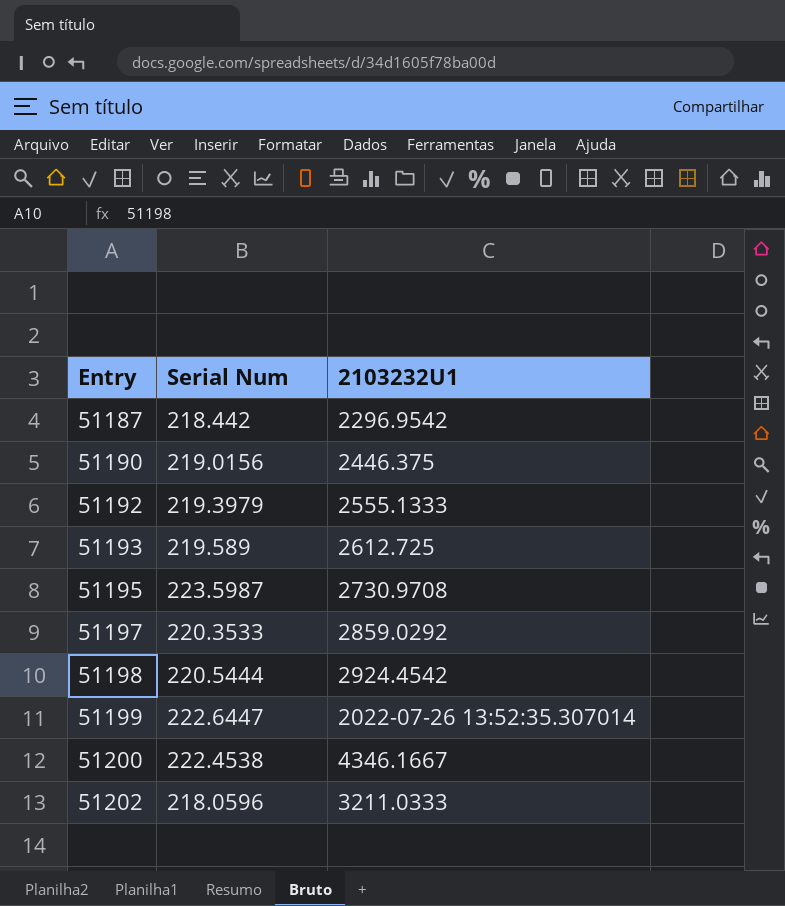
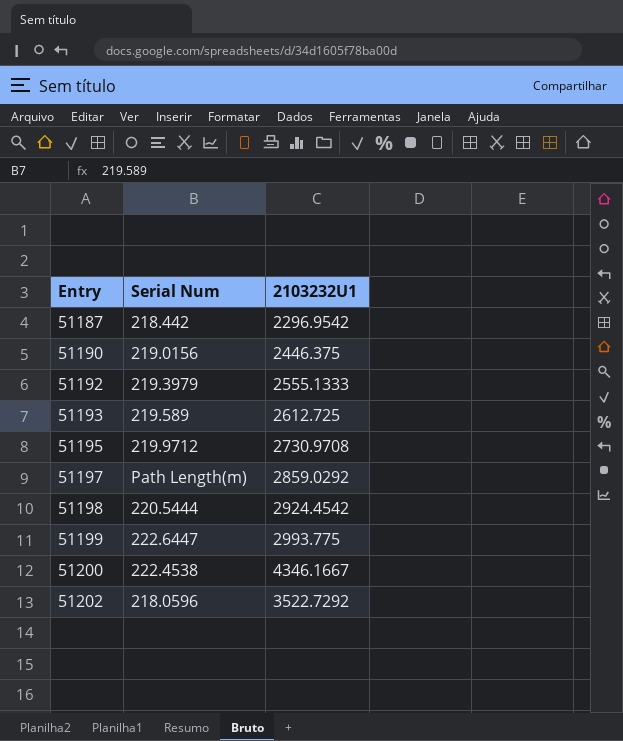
51195 | Serial Num: 223.5987 -> 219.9712
51197 | Serial Num: 220.3533 -> Path Length(m)
51199 | 2103232U1: 2022-07-26 13:52:35.307014 -> 2993.775
51202 | 2103232U1: 3211.0333 -> 3522.7292

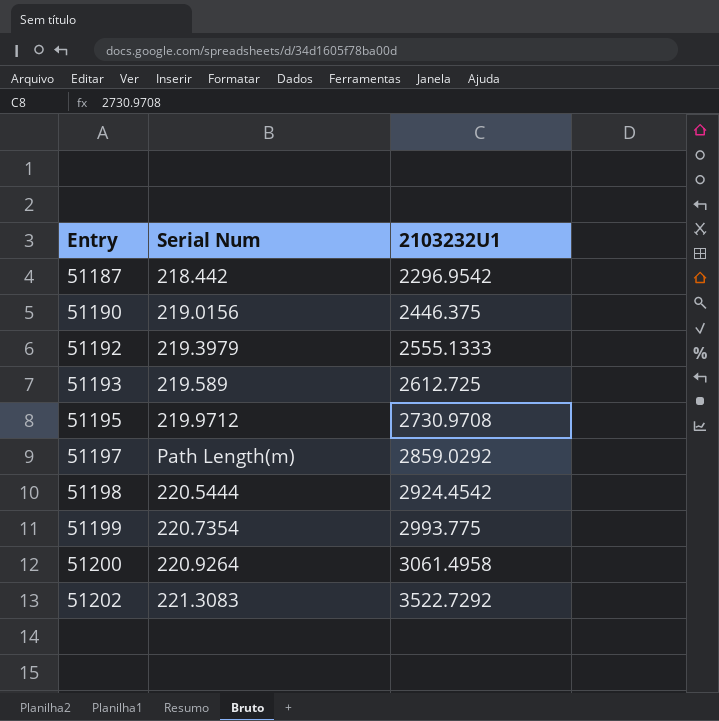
51199 | Serial Num: 222.6447 -> 220.7354
51200 | Serial Num: 222.4538 -> 220.9264
51200 | 2103232U1: 4346.1667 -> 3061.4958
51202 | Serial Num: 218.0596 -> 221.3083

